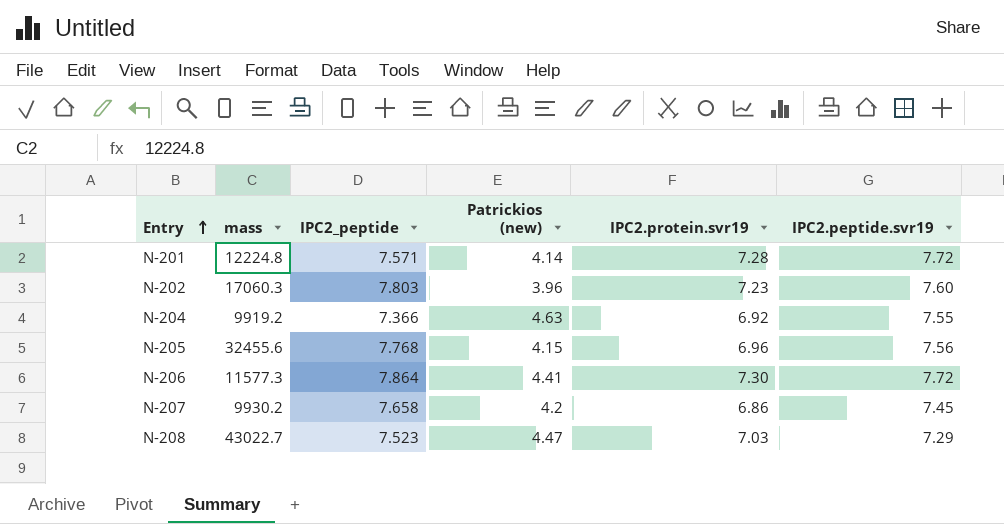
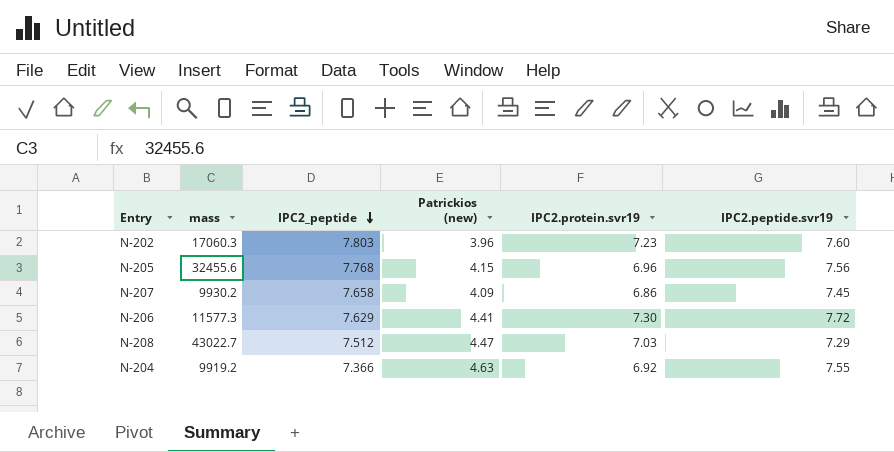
row order: Entry ascending -> IPC2_peptide descending
row N-201: 12224.8 | 7.571 | 4.14 | 7.28 | 7.72 -> none
N-207 | Patrickios (new): 4.2 -> 4.09
N-206 | IPC2_peptide: 7.864 -> 7.629
N-208 | IPC2_peptide: 7.523 -> 7.512

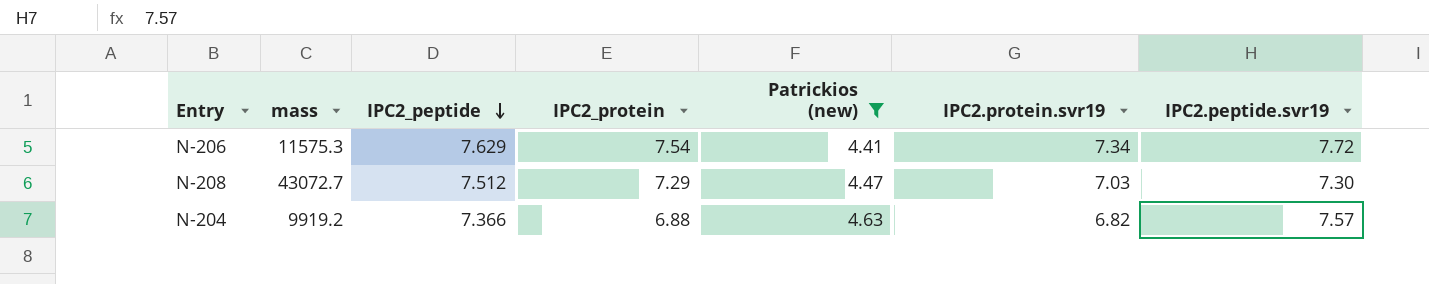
filter: none -> Patrickios (new) >= 4.41
column IPC2_protein | position: none -> 4
N-206 | mass: 11577.3 -> 11575.3
N-206 | IPC2.protein.svr19: 7.30 -> 7.34
N-208 | mass: 43022.7 -> 43072.7
N-208 | IPC2.peptide.svr19: 7.29 -> 7.30
N-204 | IPC2.protein.svr19: 6.92 -> 6.82
N-204 | IPC2.peptide.svr19: 7.55 -> 7.57

